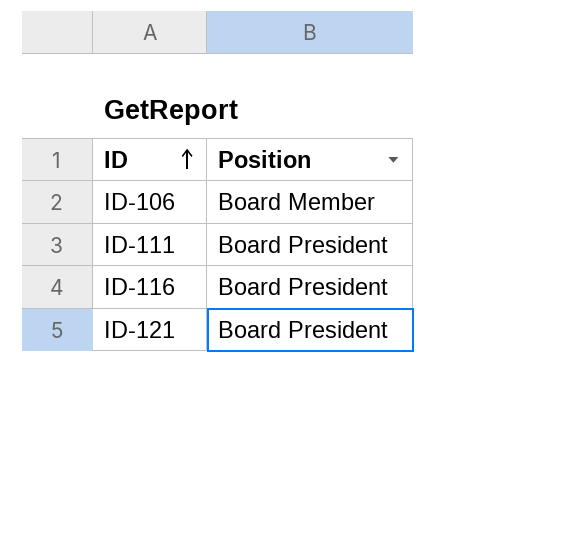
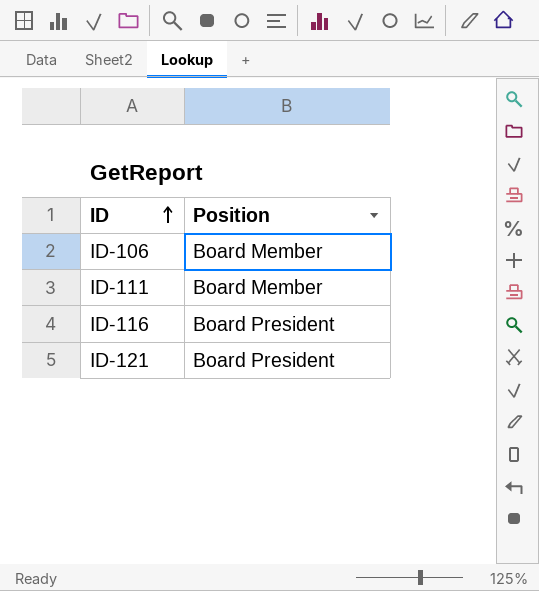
ID-111 | Position: Board President -> Board Member

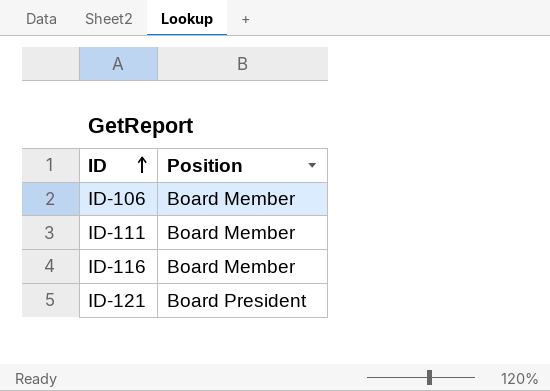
ID-116 | Position: Board President -> Board Member

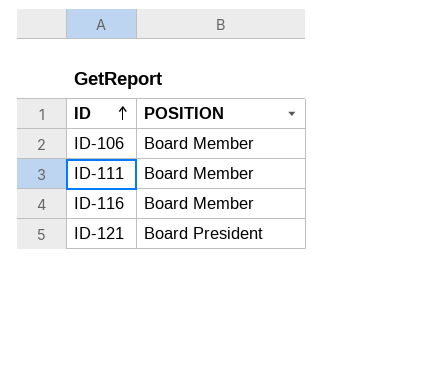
column name: Position -> POSITION

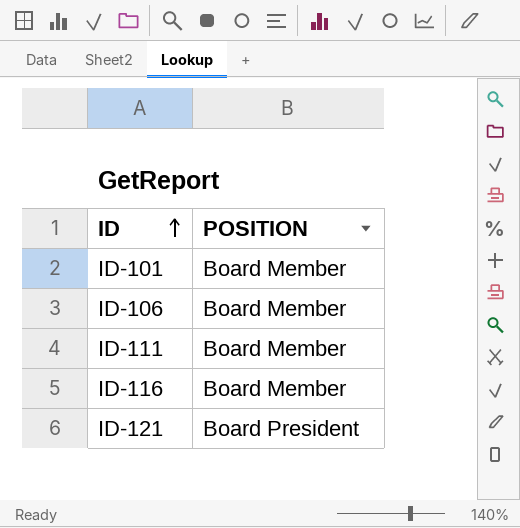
row ID-101: none -> Board Member

